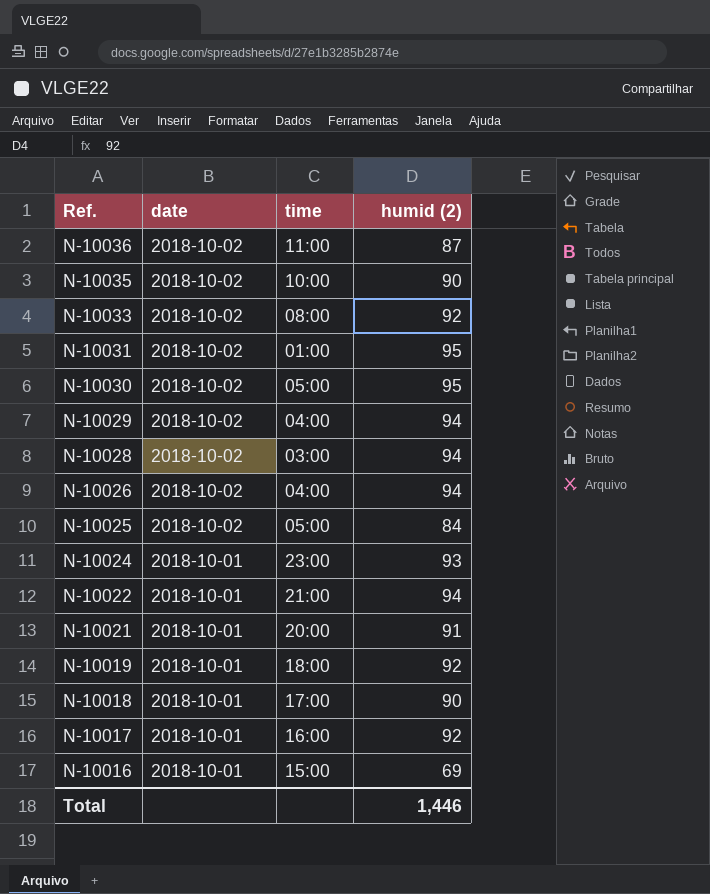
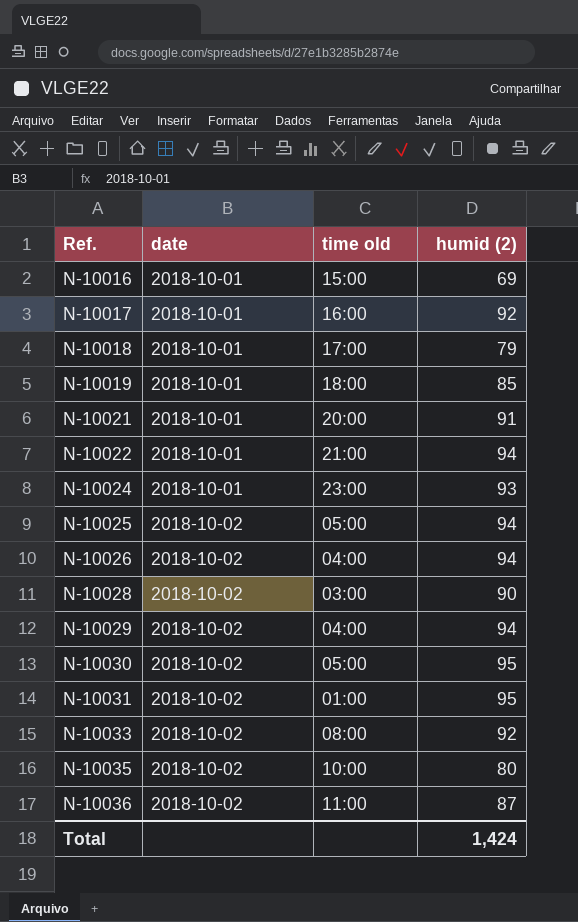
row order: Ref. descending -> Ref. ascending
column name: time -> time old
N-10018 | humid (2): 90 -> 79
N-10019 | humid (2): 92 -> 85
N-10025 | humid (2): 84 -> 94
N-10028 | humid (2): 94 -> 90
N-10035 | humid (2): 90 -> 80
Total | humid (2): 1,446 -> 1,424

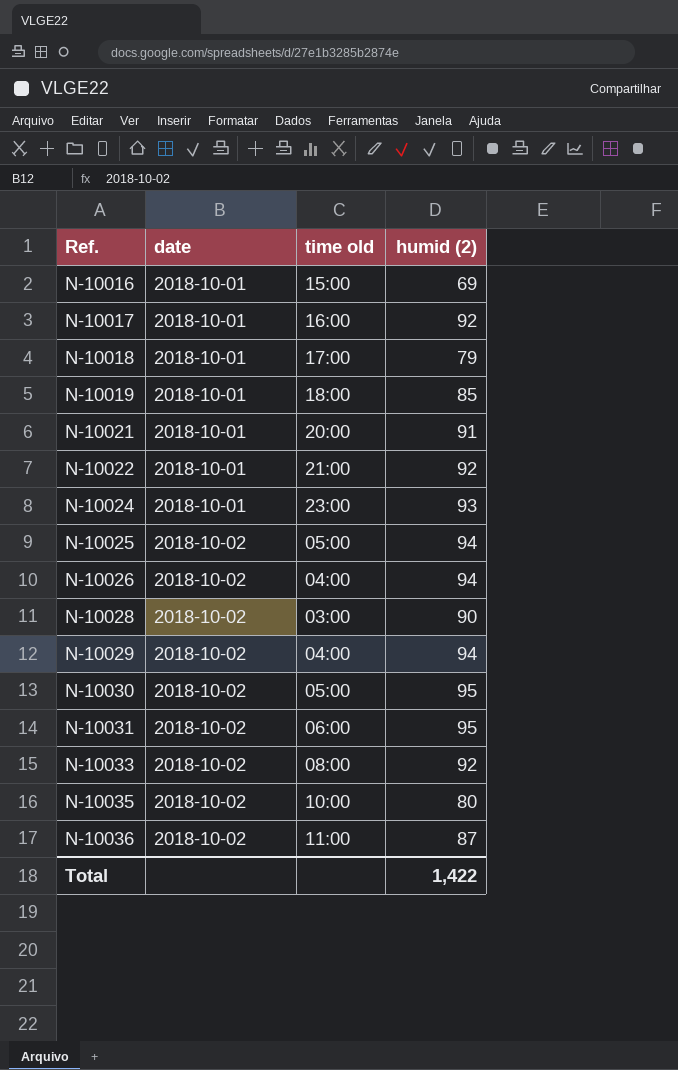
N-10022 | humid (2): 94 -> 92
N-10031 | time old: 01:00 -> 06:00
Total | humid (2): 1,424 -> 1,422

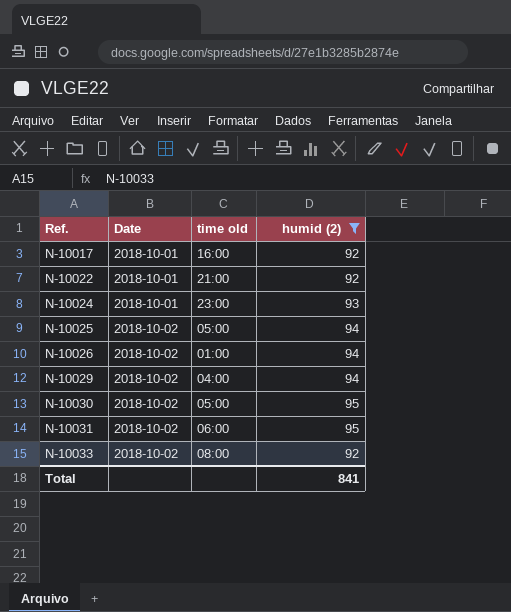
filter: none -> humid (2) >= 92
column name: date -> Date
N-10026 | time old: 04:00 -> 01:00
Total | humid (2): 1,422 -> 841

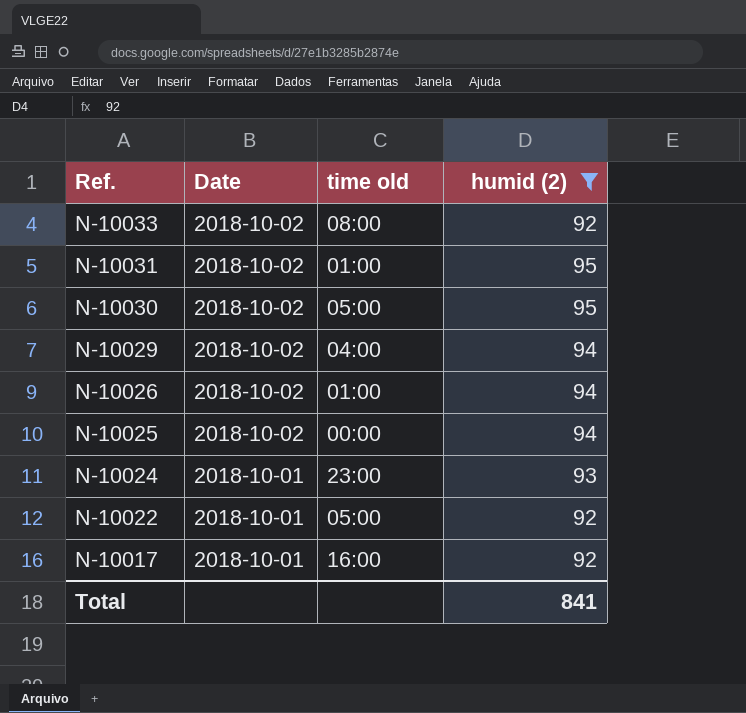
row order: Ref. ascending -> Ref. descending
N-10031 | time old: 06:00 -> 01:00
N-10025 | time old: 05:00 -> 00:00
N-10022 | time old: 21:00 -> 05:00

